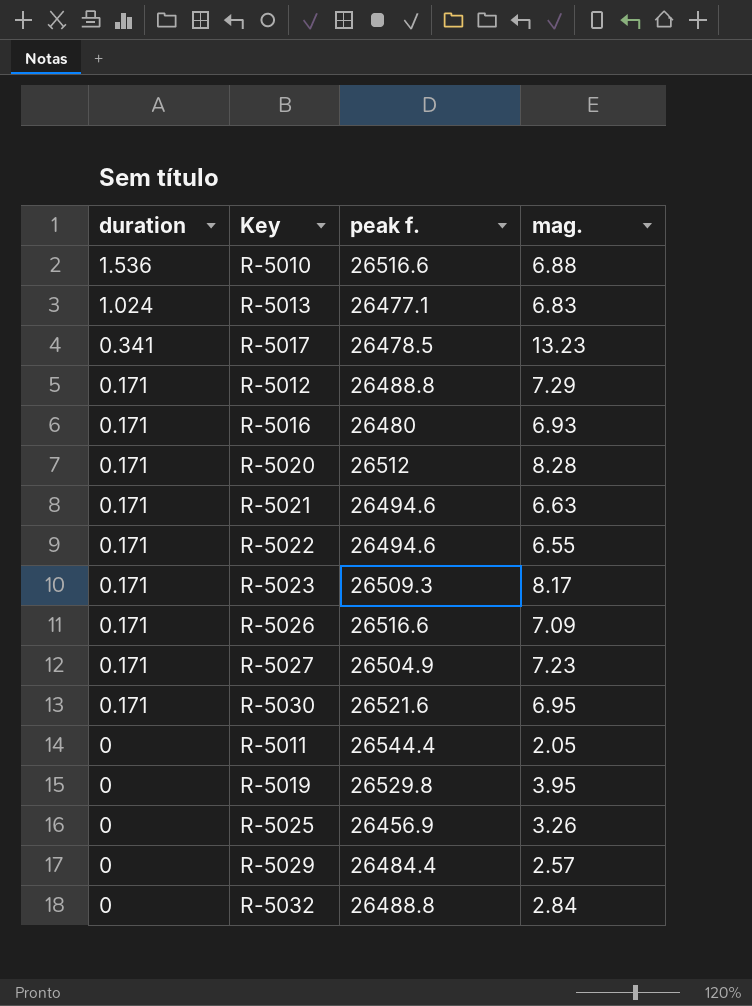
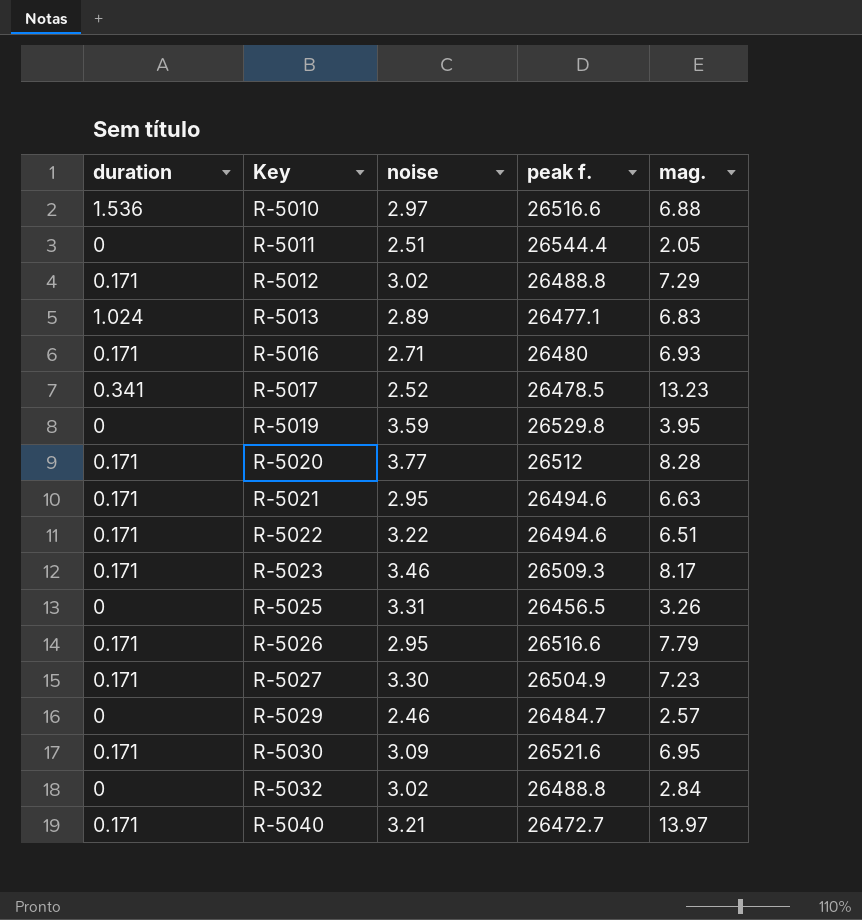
row order: duration descending -> Key ascending
column noise | position: none -> 3
R-5022 | mag.: 6.55 -> 6.51
R-5025 | peak f.: 26456.9 -> 26456.5
R-5026 | mag.: 7.09 -> 7.79
R-5029 | peak f.: 26484.4 -> 26484.7
row R-5040: none -> 0.171 | 3.21 | 26472.7 | 13.97

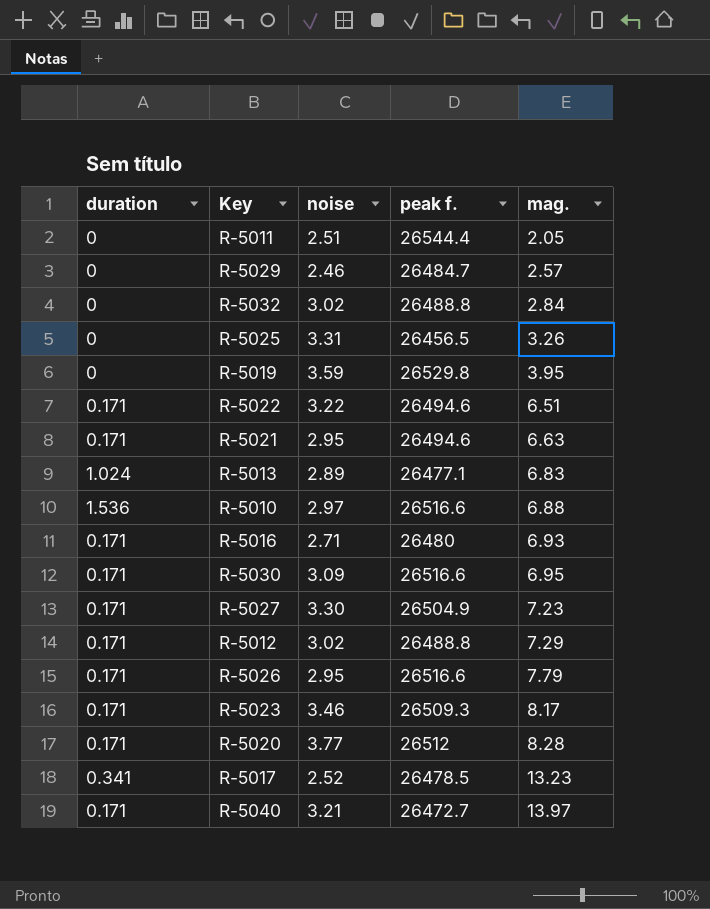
row order: Key ascending -> mag. ascending
R-5030 | peak f.: 26521.6 -> 26516.6

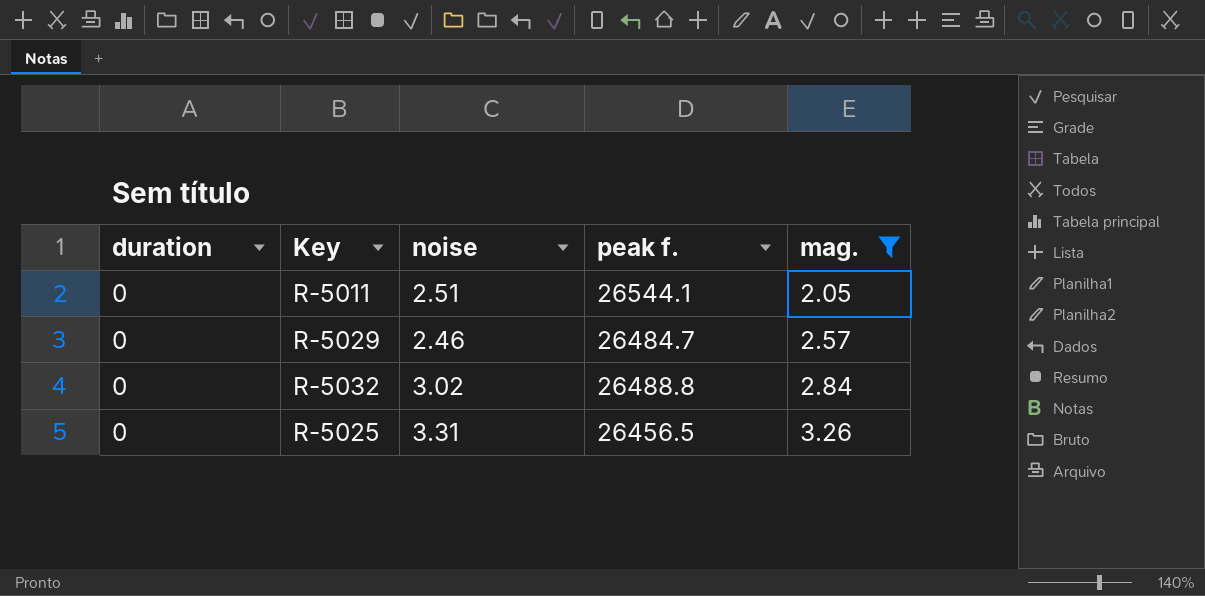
filter: none -> mag. <= 3.26
R-5011 | peak f.: 26544.4 -> 26544.1

